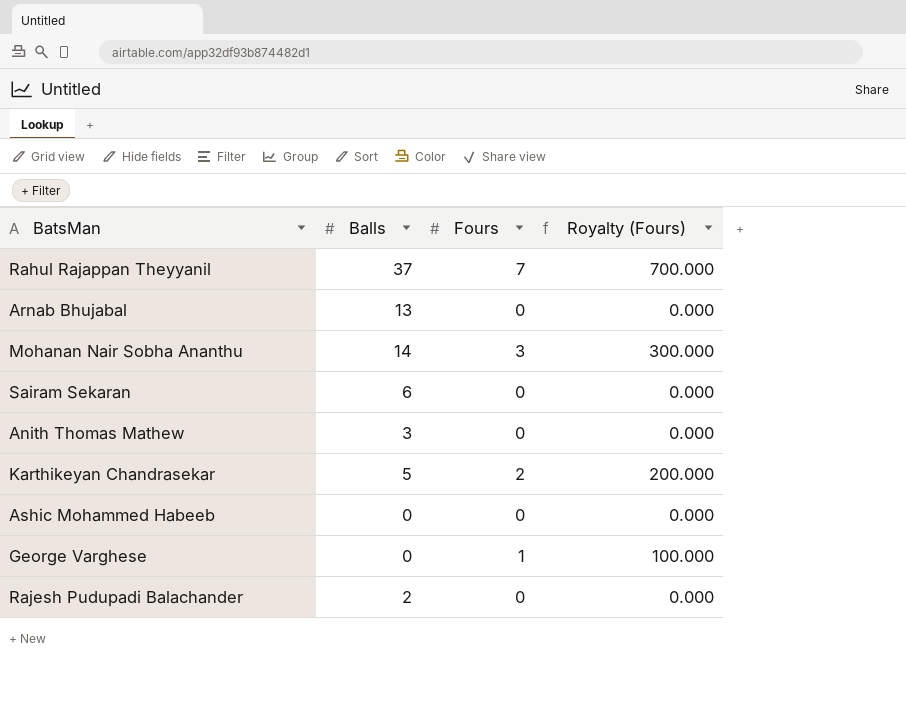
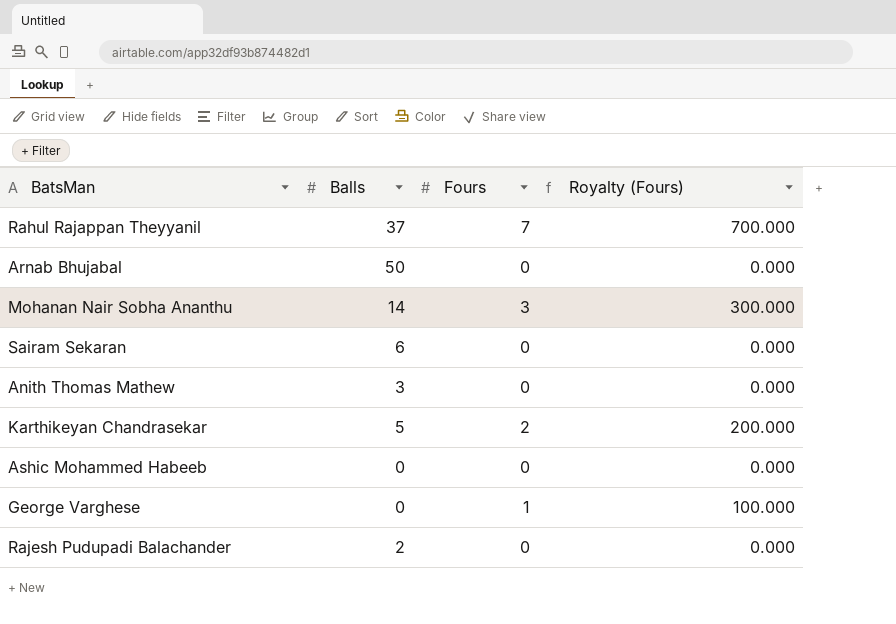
Arnab Bhujabal | Balls: 13 -> 50

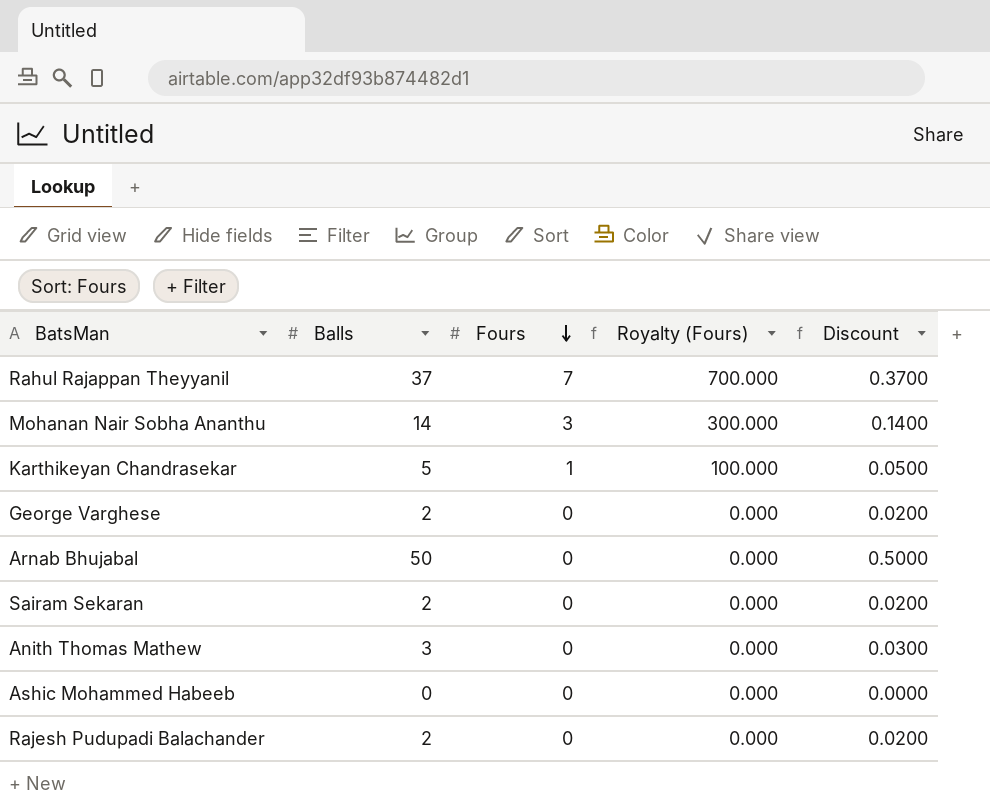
row order: none -> Fours descending
column Discount | formula: none -> [Balls] * 0.01
Karthikeyan Chandrasekar | Fours: 2 -> 1
Karthikeyan Chandrasekar | Royalty (Fours): 200.000 -> 100.000
George Varghese | Balls: 0 -> 2
George Varghese | Fours: 1 -> 0
George Varghese | Royalty (Fours): 100.000 -> 0.000
Sairam Sekaran | Balls: 6 -> 2

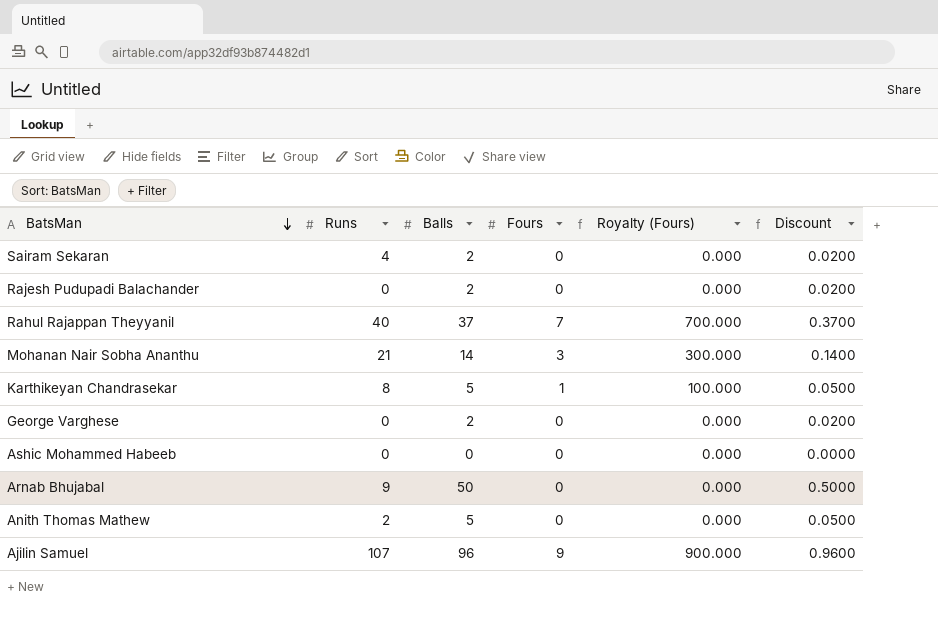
row order: Fours descending -> BatsMan descending
column Runs | position: none -> 2
Anith Thomas Mathew | Balls: 3 -> 5
Anith Thomas Mathew | Discount: 0.0300 -> 0.0500
row Ajilin Samuel: none -> 107 | 96 | 9 | 900.000 | 0.9600

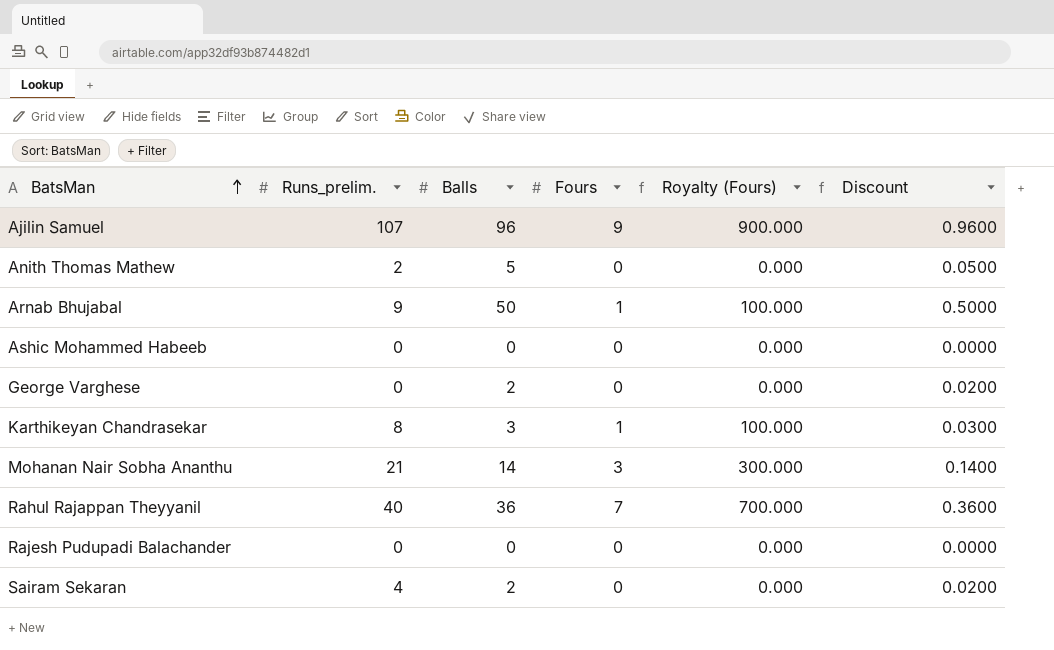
row order: BatsMan descending -> BatsMan ascending
column name: Runs -> Runs_prelim.
Arnab Bhujabal | Fours: 0 -> 1
Arnab Bhujabal | Royalty (Fours): 0.000 -> 100.000
Karthikeyan Chandrasekar | Balls: 5 -> 3
Karthikeyan Chandrasekar | Discount: 0.0500 -> 0.0300
Rahul Rajappan Theyyanil | Balls: 37 -> 36
Rahul Rajappan Theyyanil | Discount: 0.3700 -> 0.3600
Rajesh Pudupadi Balachander | Balls: 2 -> 0
Rajesh Pudupadi Balachander | Discount: 0.0200 -> 0.0000

